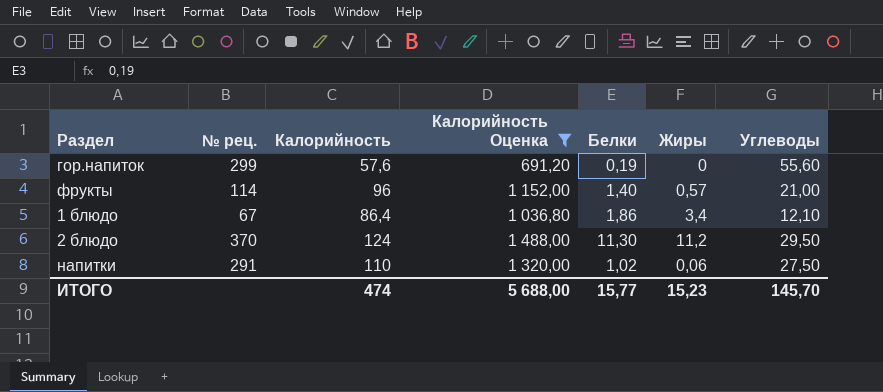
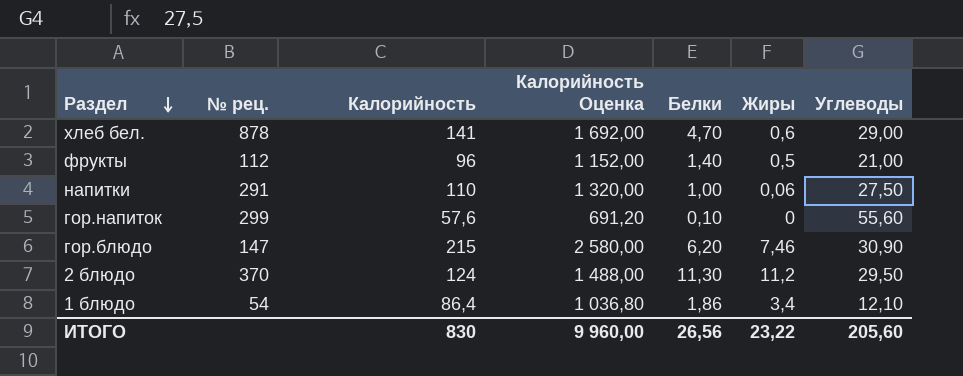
filter: Калорийность Оценка <= 1 488,00 -> none
row order: none -> Раздел descending
фрукты | № рец.: 114 -> 112
фрукты | Жиры: 0,57 -> 0,5
напитки | Белки: 1,02 -> 1,00
гор.напиток | Белки: 0,19 -> 0,10
1 блюдо | № рец.: 67 -> 54
ИТОГО | Калорийность: 474 -> 830
ИТОГО | Калорийность Оценка: 5 688,00 -> 9 960,00
ИТОГО | Белки: 15,77 -> 26,56
ИТОГО | Жиры: 15,23 -> 23,22
ИТОГО | Углеводы: 145,70 -> 205,60

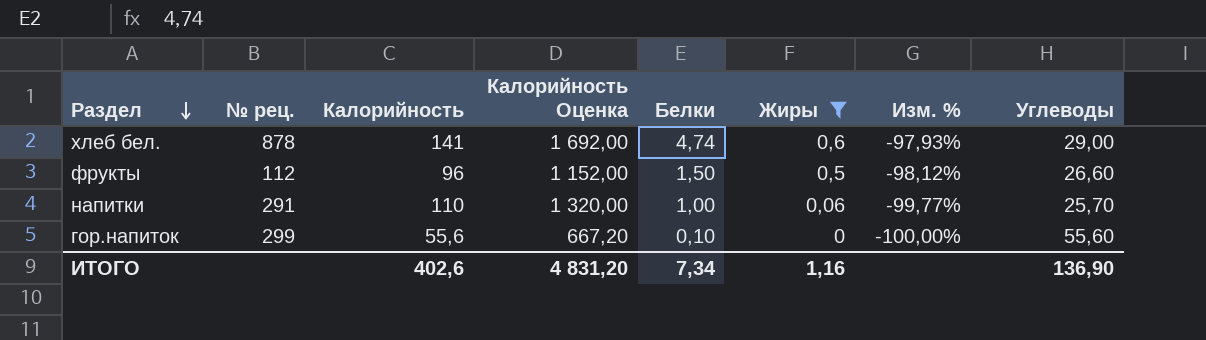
filter: none -> Жиры <= 0,6
column Изм. % | formula: none -> ([Жиры] - [Углеводы]) / [Углеводы]
хлеб бел. | Белки: 4,70 -> 4,74
фрукты | Белки: 1,40 -> 1,50
фрукты | Углеводы: 21,00 -> 26,60
напитки | Углеводы: 27,50 -> 25,70
гор.напиток | Калорийность: 57,6 -> 55,6
гор.напиток | Калорийность Оценка: 691,20 -> 667,20
ИТОГО | Калорийность: 830 -> 402,6
ИТОГО | Калорийность Оценка: 9 960,00 -> 4 831,20
ИТОГО | Белки: 26,56 -> 7,34
ИТОГО | Жиры: 23,22 -> 1,16
ИТОГО | Углеводы: 205,60 -> 136,90

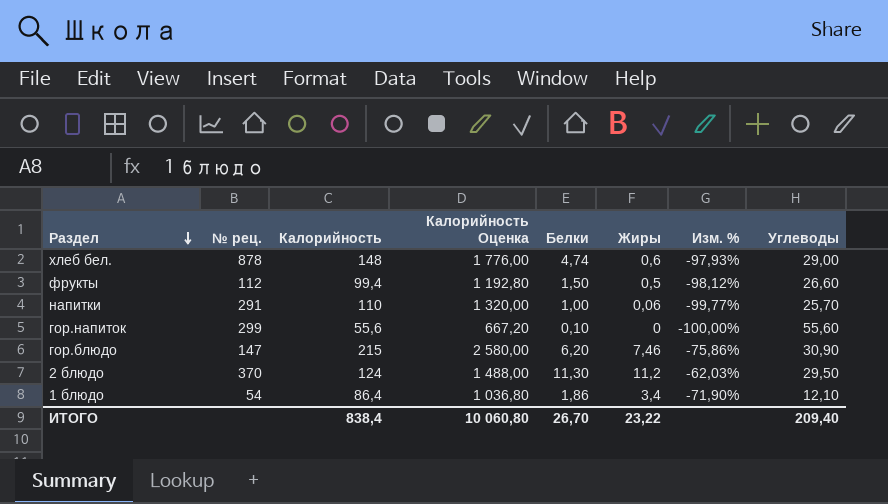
filter: Жиры <= 0,6 -> none
хлеб бел. | Калорийность: 141 -> 148
хлеб бел. | Калорийность Оценка: 1 692,00 -> 1 776,00
фрукты | Калорийность: 96 -> 99,4
фрукты | Калорийность Оценка: 1 152,00 -> 1 192,80
ИТОГО | Калорийность: 402,6 -> 838,4
ИТОГО | Калорийность Оценка: 4 831,20 -> 10 060,80
ИТОГО | Белки: 7,34 -> 26,70
ИТОГО | Жиры: 1,16 -> 23,22
ИТОГО | Углеводы: 136,90 -> 209,40

